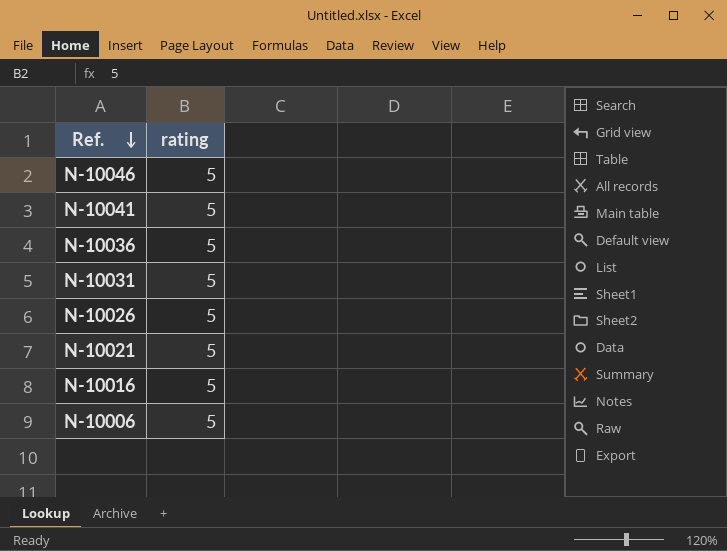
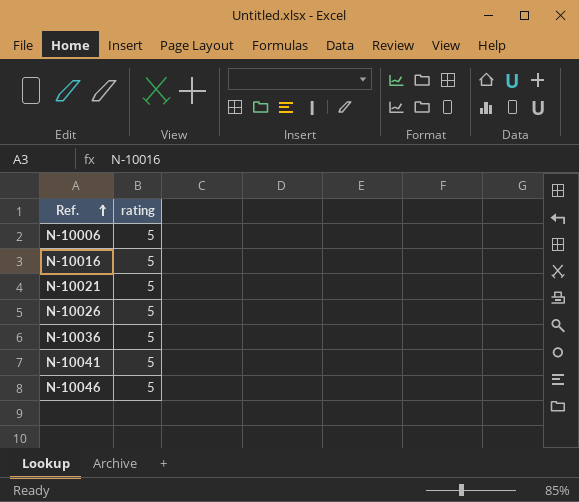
row order: Ref. descending -> Ref. ascending
row N-10031: 5 -> none

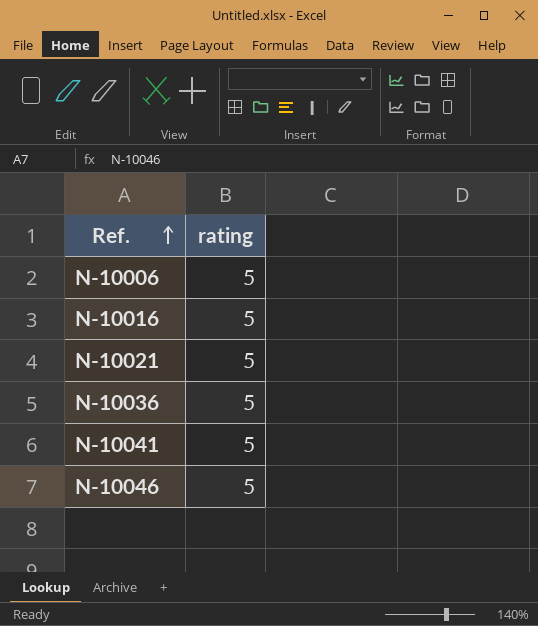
row N-10026: 5 -> none

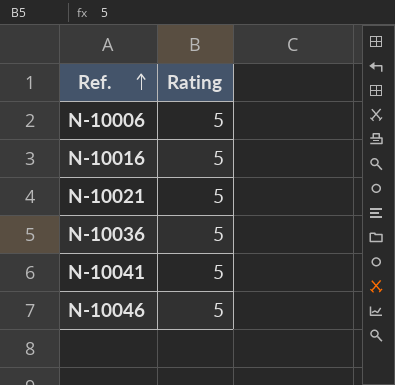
column name: rating -> Rating

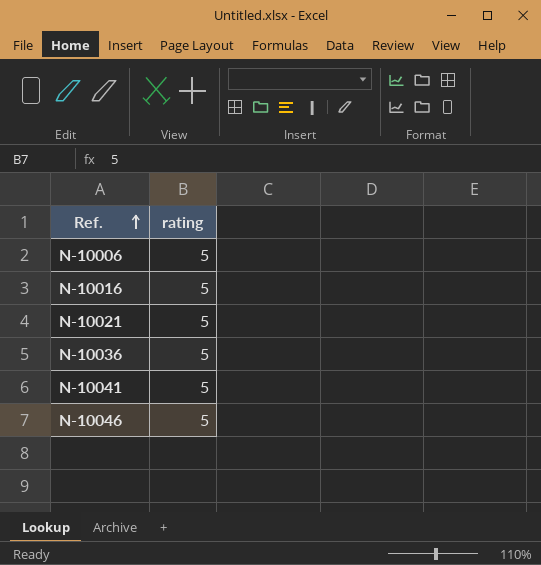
column name: Rating -> rating

